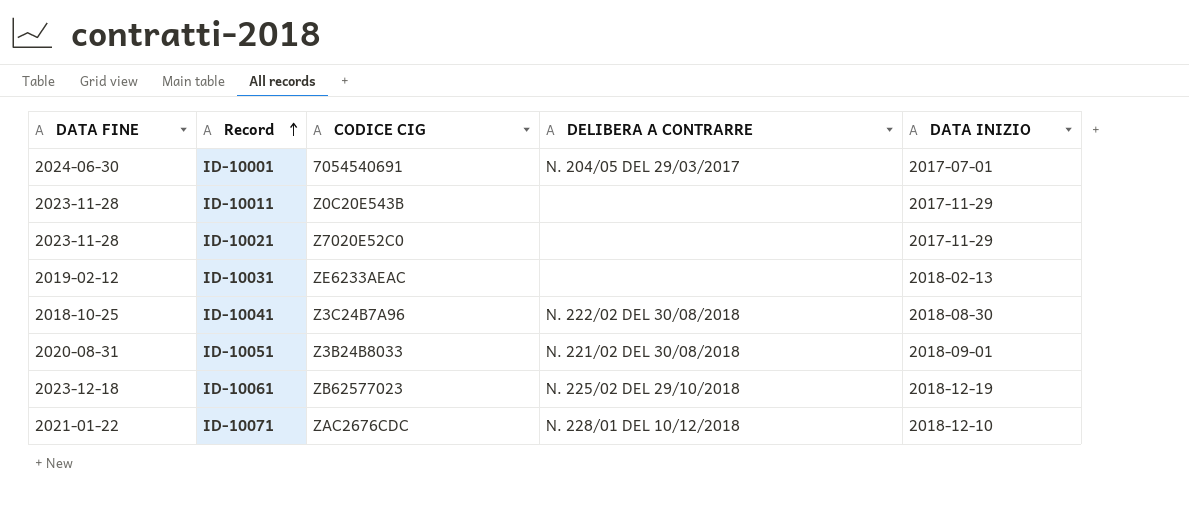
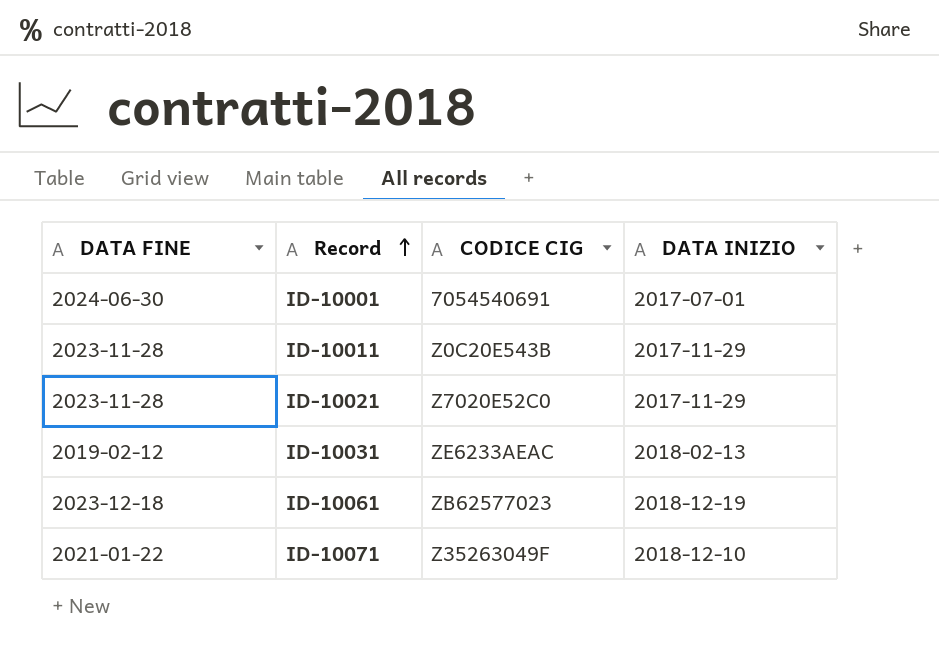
column DELIBERA A CONTRARRE | position: 4 -> none
row ID-10041: 2018-10-25 | Z3C24B7A96 | N. 222/02 DEL 30/08/2018 | 2018-08-30 -> none
row ID-10051: 2020-08-31 | Z3B24B8033 | N. 221/02 DEL 30/08/2018 | 2018-09-01 -> none
ID-10071 | CODICE CIG: ZAC2676CDC -> Z35263049F

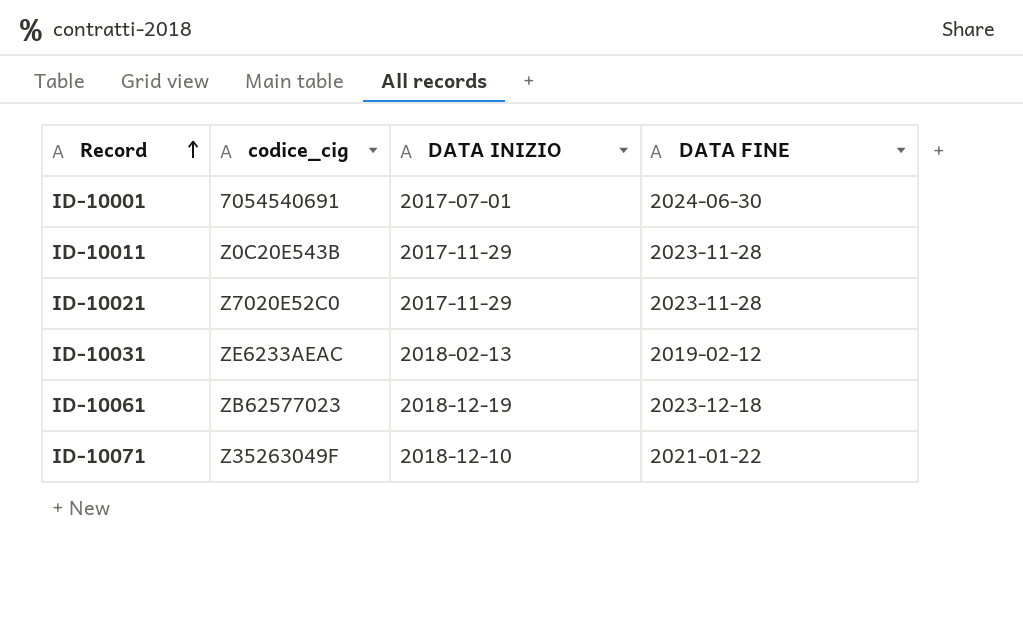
column name: CODICE CIG -> codice_cig
column DATA FINE | position: 1 -> 4

